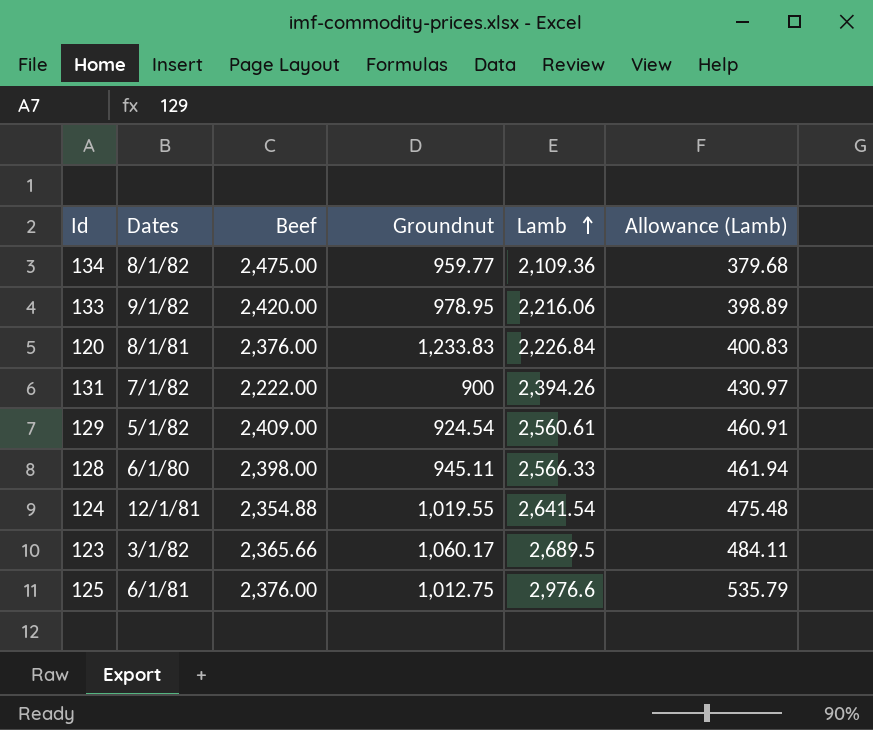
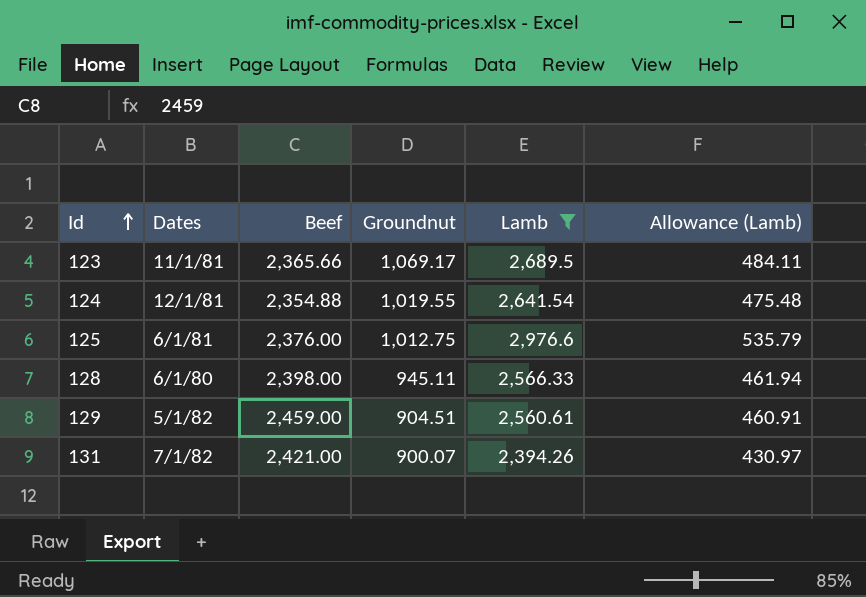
filter: none -> Lamb >= 2,394.26
row order: Lamb ascending -> Id ascending
123 | Dates: 3/1/82 -> 11/1/81
123 | Groundnut: 1,060.17 -> 1,069.17
129 | Beef: 2,409.00 -> 2,459.00
129 | Groundnut: 924.54 -> 904.51
131 | Beef: 2,222.00 -> 2,421.00
131 | Groundnut: 900 -> 900.07

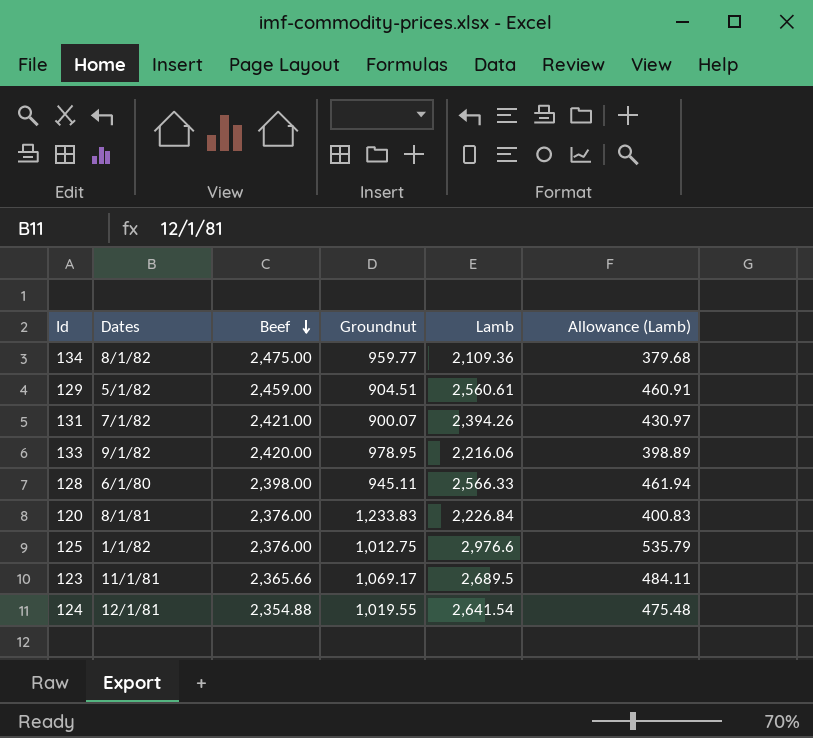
filter: Lamb >= 2,394.26 -> none
row order: Id ascending -> Beef descending
125 | Dates: 6/1/81 -> 1/1/82

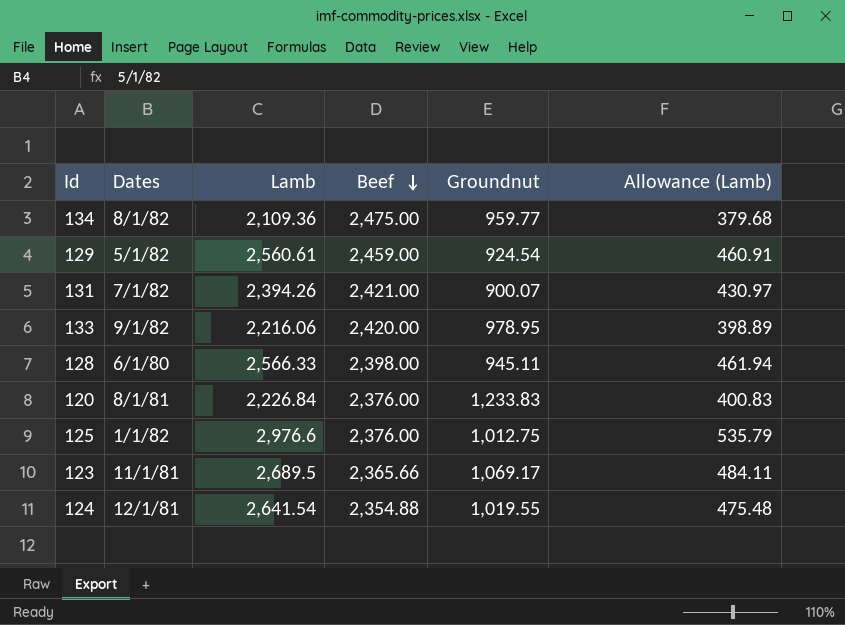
column Lamb | position: 5 -> 3
129 | Groundnut: 904.51 -> 924.54

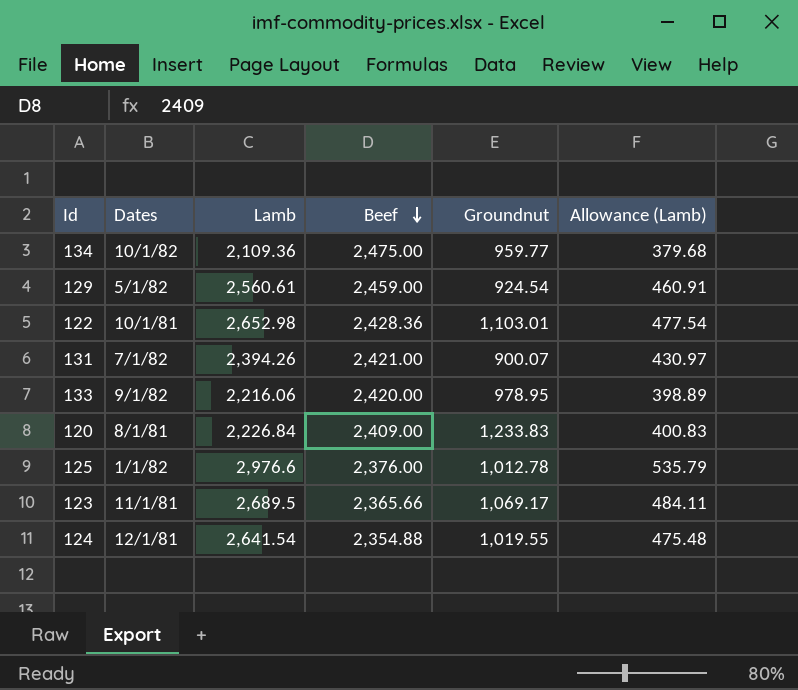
row 128: 6/1/80 | 2,566.33 | 2,398.00 | 945.11 | 461.94 -> none
134 | Dates: 8/1/82 -> 10/1/82
row 122: none -> 10/1/81 | 2,652.98 | 2,428.36 | 1,103.01 | 477.54
120 | Beef: 2,376.00 -> 2,409.00
125 | Groundnut: 1,012.75 -> 1,012.78

